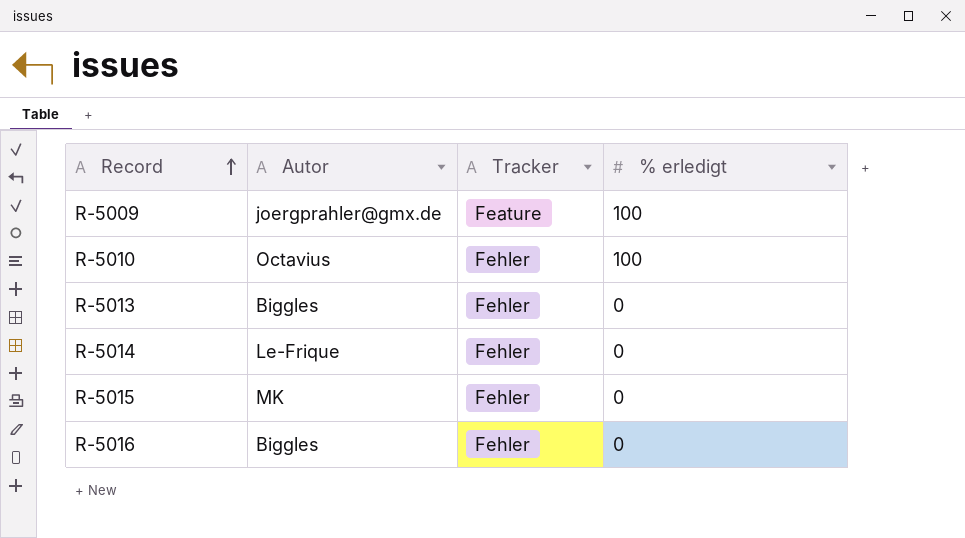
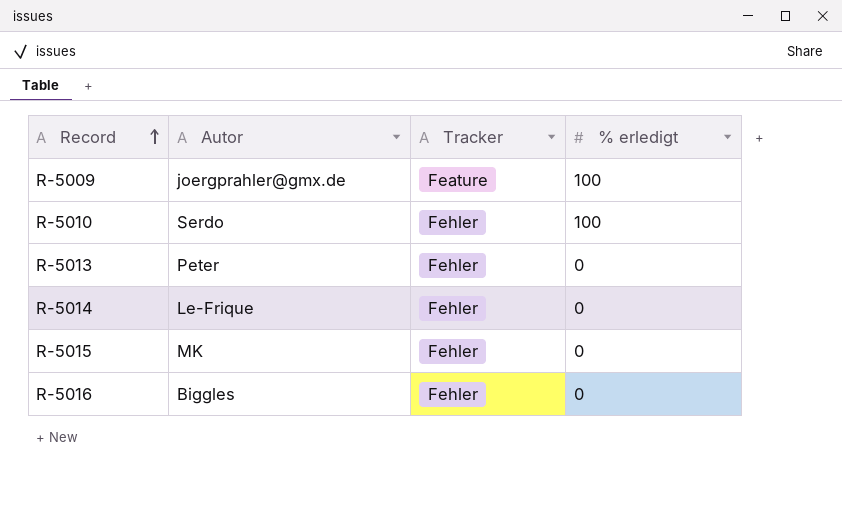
R-5010 | Autor: Octavius -> Serdo
R-5013 | Autor: Biggles -> Peter

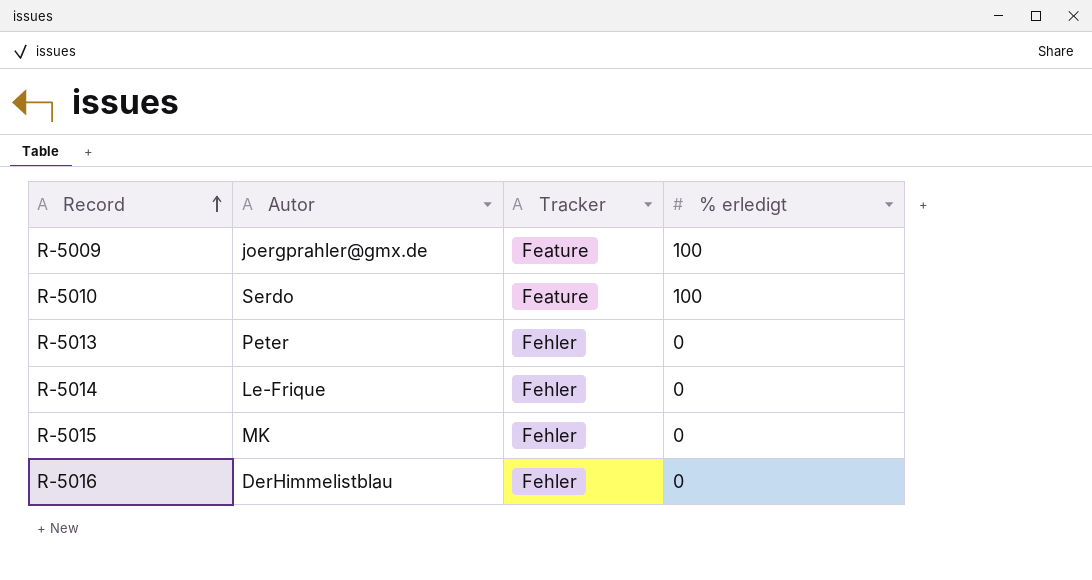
R-5010 | Tracker: Fehler -> Feature
R-5016 | Autor: Biggles -> DerHimmelistblau

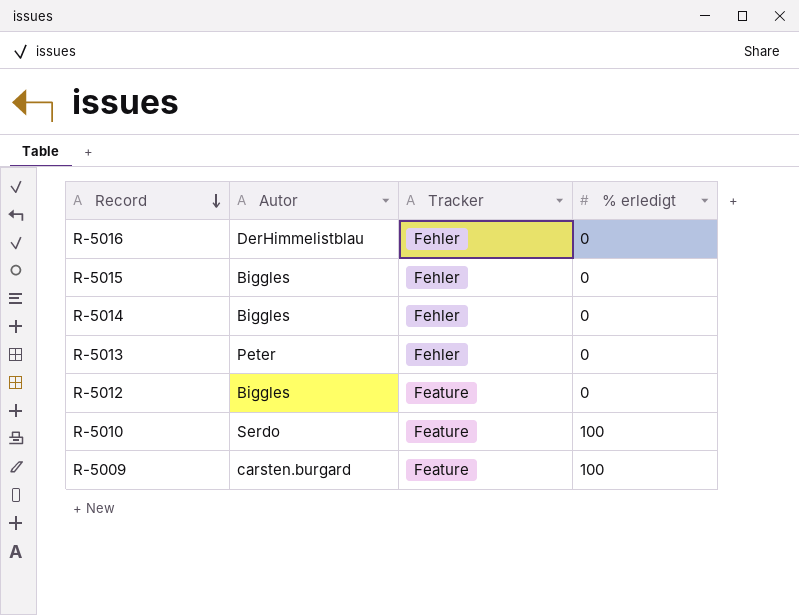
row order: Record ascending -> Record descending
R-5015 | Autor: MK -> Biggles
R-5014 | Autor: Le-Frique -> Biggles
row R-5012: none -> Biggles | Feature | 0
R-5009 | Autor: joergprahler@gmx.de -> carsten.burgard

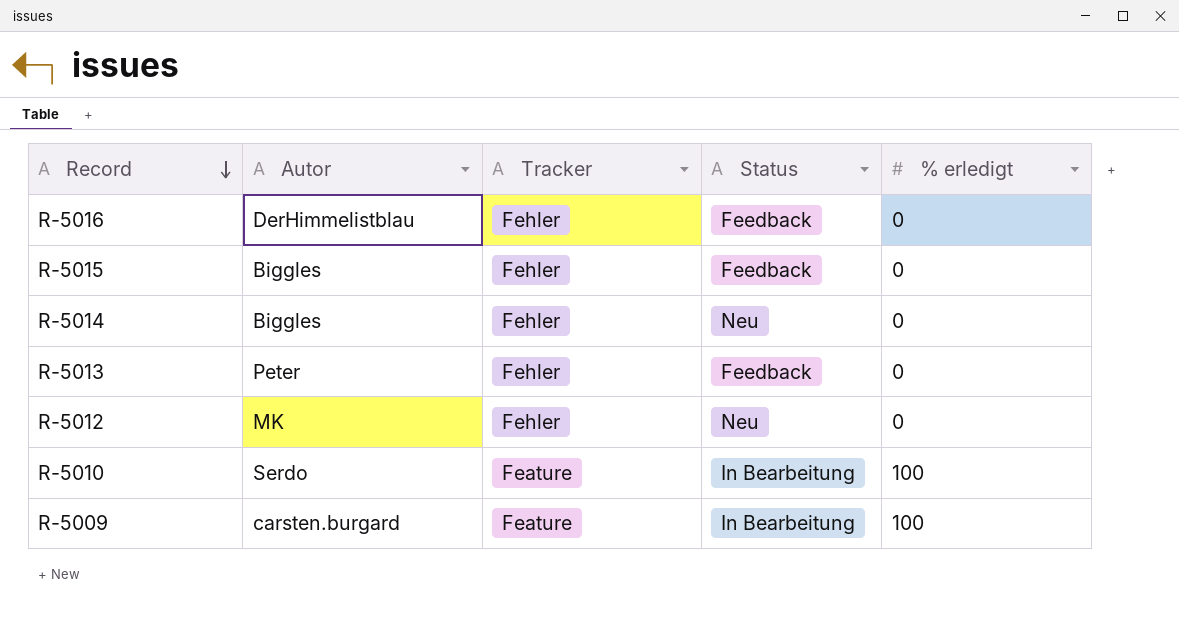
column Status | position: none -> 4
R-5012 | Autor: Biggles -> MK
R-5012 | Tracker: Feature -> Fehler

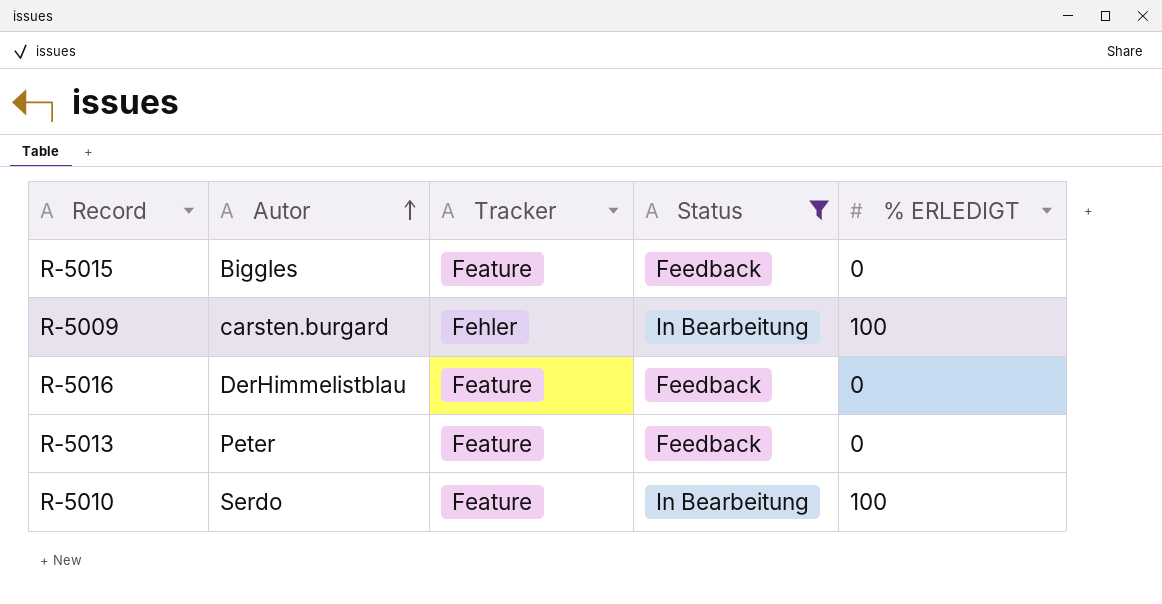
filter: none -> Status != Neu
row order: Record descending -> Autor ascending
column name: % erledigt -> % ERLEDIGT
R-5015 | Tracker: Fehler -> Feature
R-5009 | Tracker: Feature -> Fehler
R-5016 | Tracker: Fehler -> Feature
R-5013 | Tracker: Fehler -> Feature

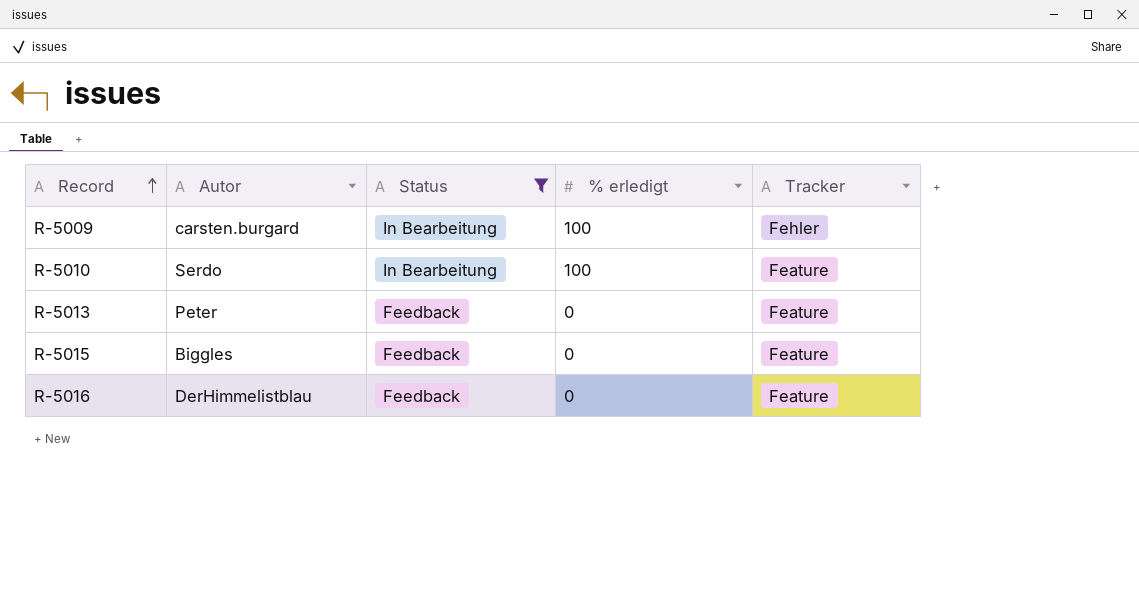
row order: Autor ascending -> Record ascending
column name: % ERLEDIGT -> % erledigt
column Tracker | position: 3 -> 5

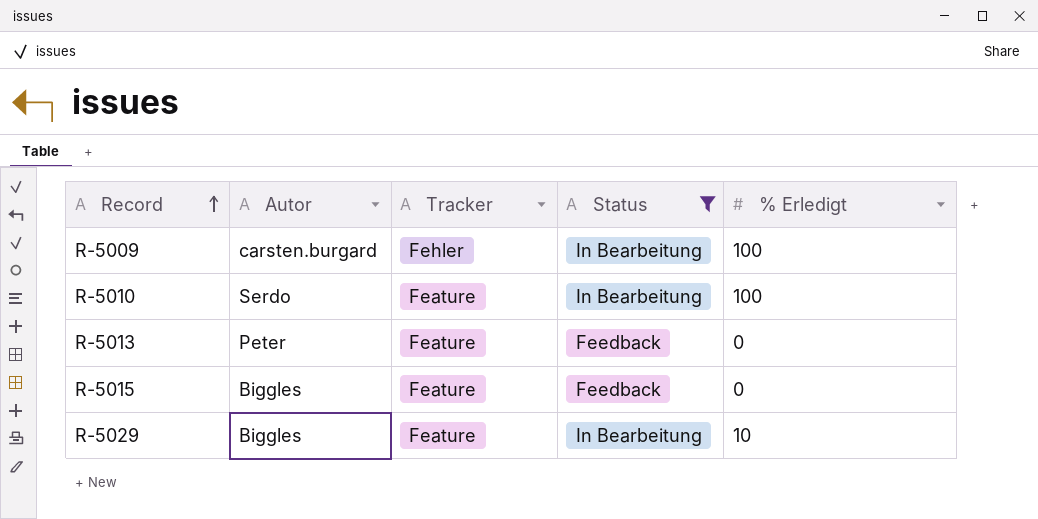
column Tracker | position: 5 -> 3
column name: % erledigt -> % Erledigt
row R-5016: DerHimmelistblau | Feedback | 0 | Feature -> none
row R-5029: none -> Biggles | Feature | In Bearbeitung | 10

